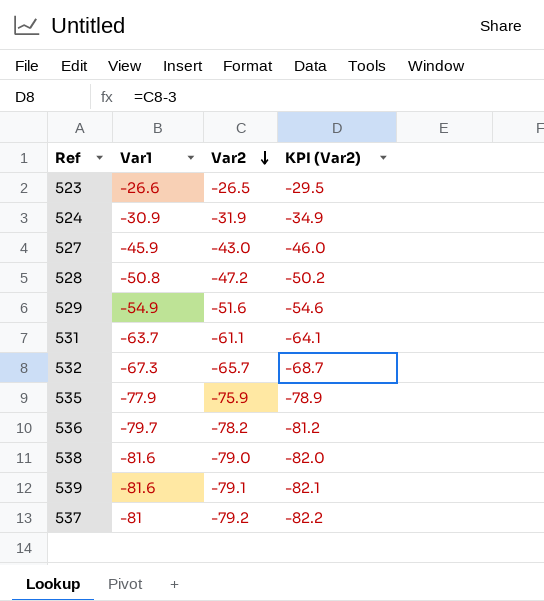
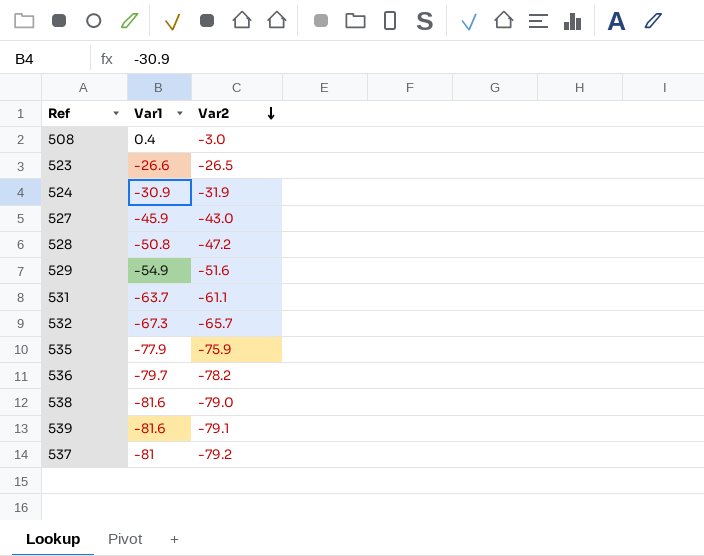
column KPI (Var2) | formula: [Var2] - 3 -> none
row 508: none -> 0.4 | -3.0

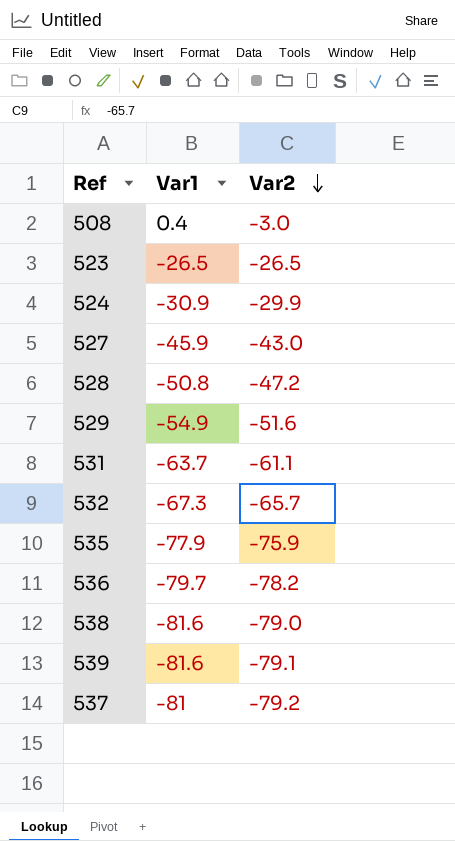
523 | Var1: -26.6 -> -26.5
524 | Var2: -31.9 -> -29.9

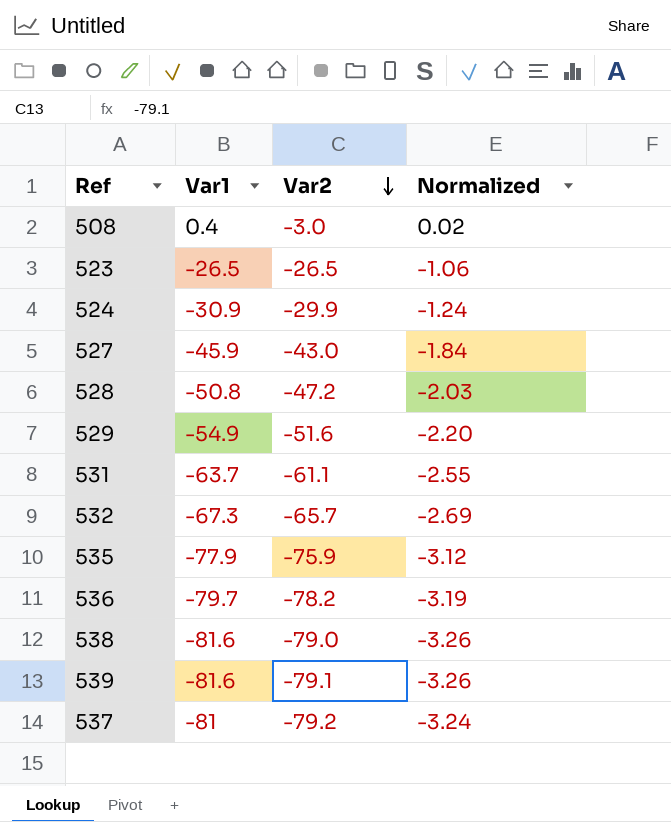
column Normalized | formula: none -> [Var1] * 0.04

